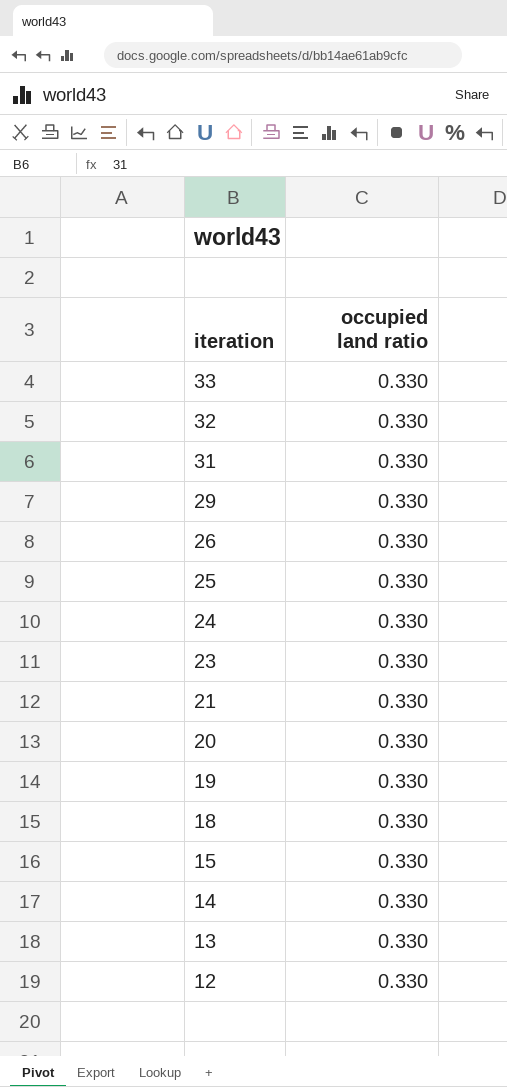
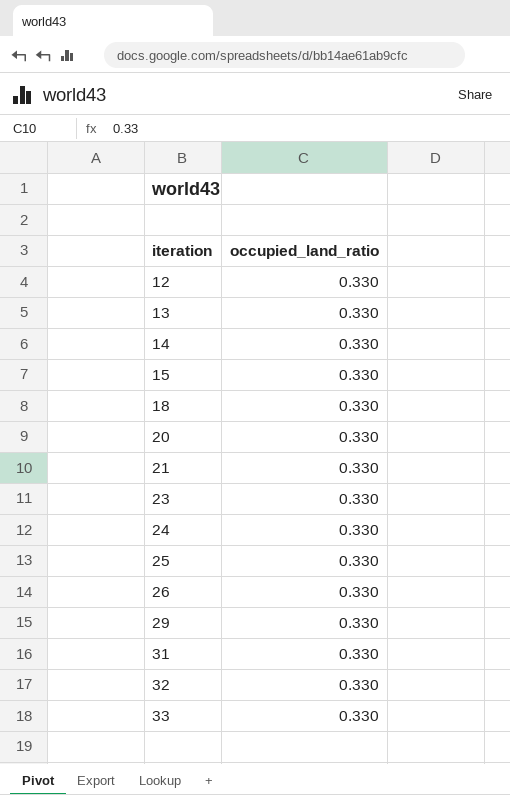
row order: iteration descending -> iteration ascending
column name: occupied land ratio -> occupied_land_ratio
row 19: 0.330 -> none

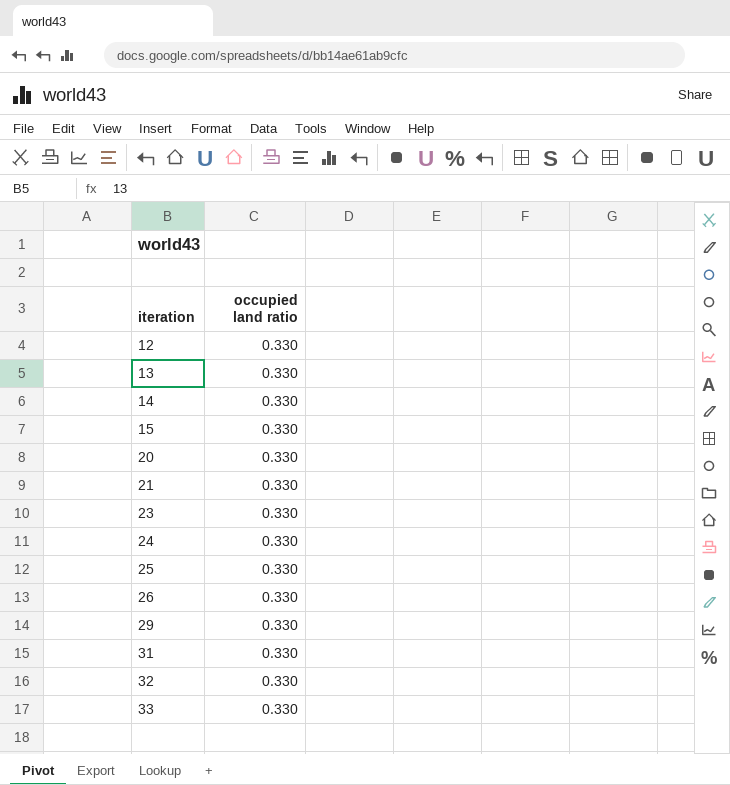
column name: occupied_land_ratio -> occupied land ratio
row 18: 0.330 -> none

